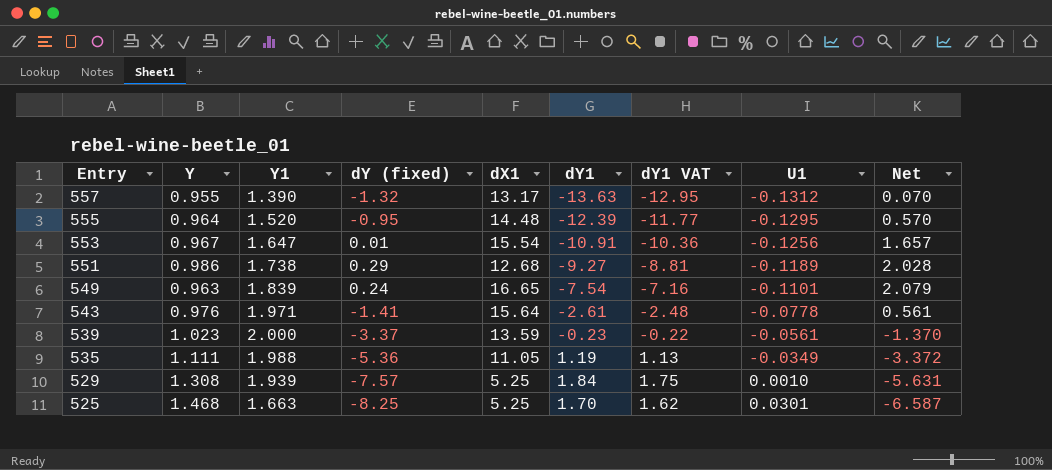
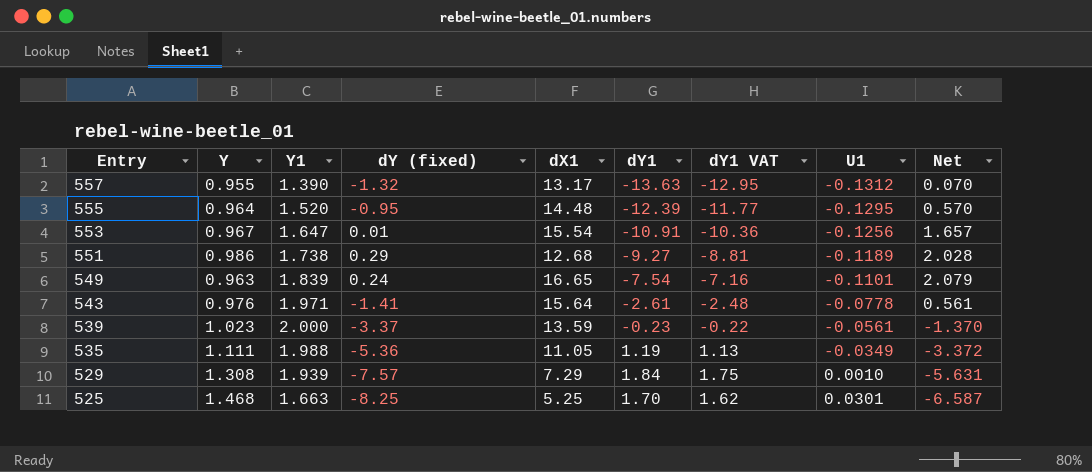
529 | dX1: 5.25 -> 7.29

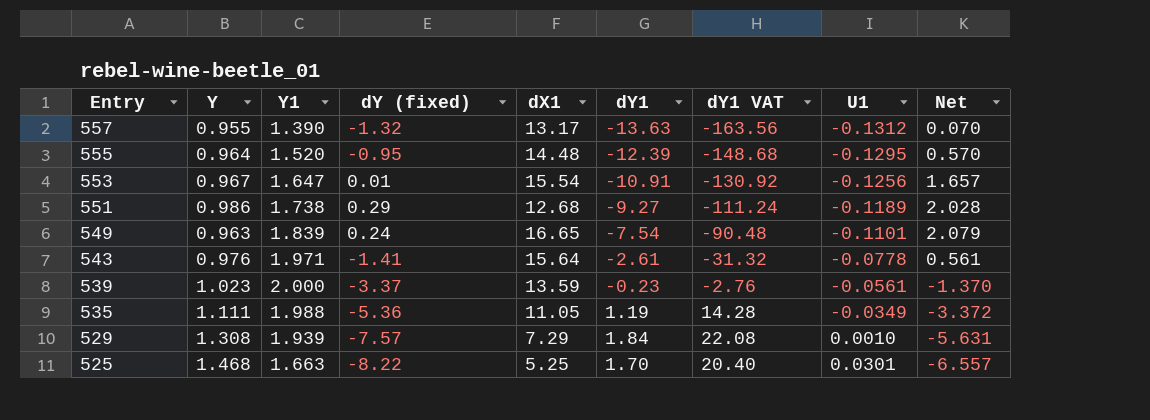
column dY1 VAT | formula: [dY1] * 0.95 -> [dY1] * 12
525 | dY (fixed): -8.25 -> -8.22
525 | Net: -6.587 -> -6.557

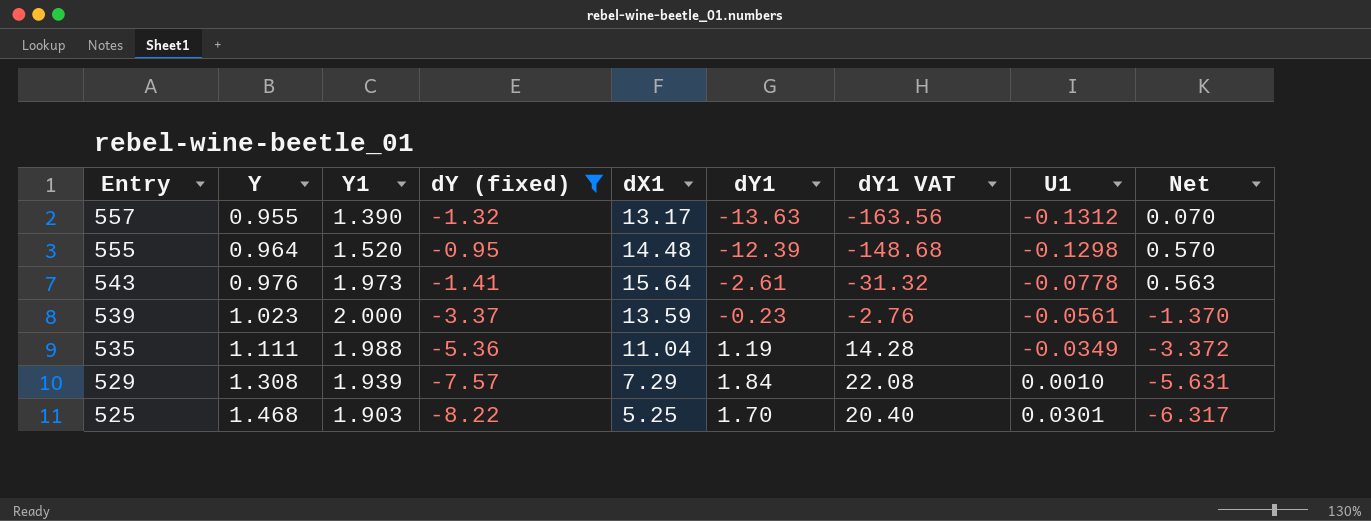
filter: none -> dY (fixed) <= -0.95
555 | U1: -0.1295 -> -0.1298
543 | Y1: 1.971 -> 1.973
543 | Net: 0.561 -> 0.563
535 | dX1: 11.05 -> 11.04
525 | Y1: 1.663 -> 1.903
525 | Net: -6.557 -> -6.317

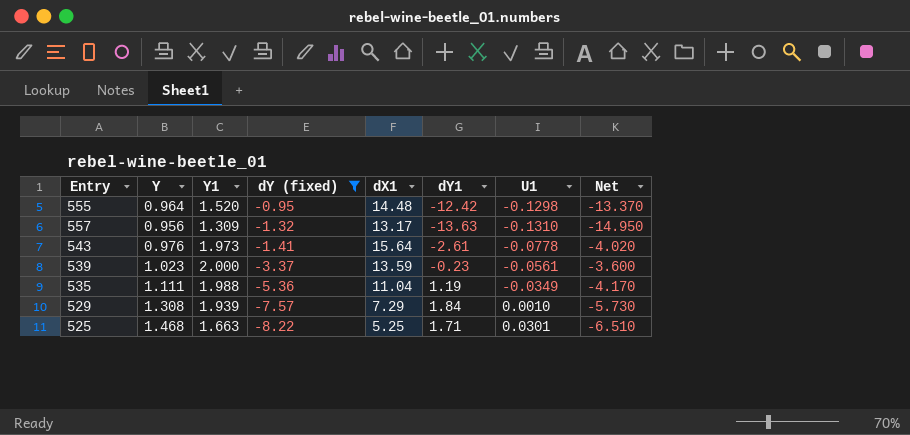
row order: Entry descending -> dY (fixed) descending
column dY1 VAT | formula: [dY1] * 12 -> none
column Net | formula: [Y1] + [dY (fixed)] -> [dY (fixed)] + [dY1]
555 | dY1: -12.39 -> -12.42
557 | Y: 0.955 -> 0.956
557 | Y1: 1.390 -> 1.309
557 | U1: -0.1312 -> -0.1310
525 | Y1: 1.903 -> 1.663
525 | dY1: 1.70 -> 1.71

